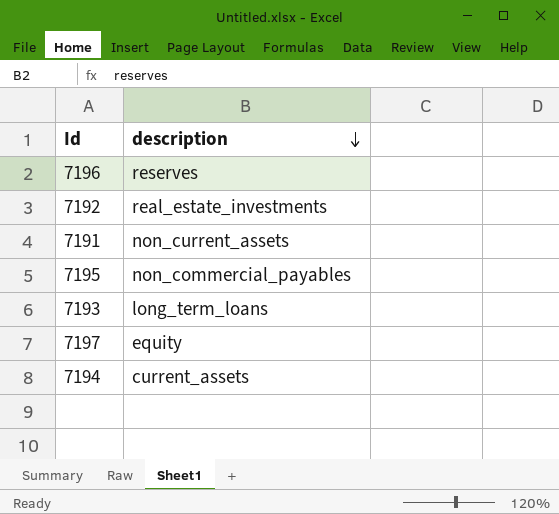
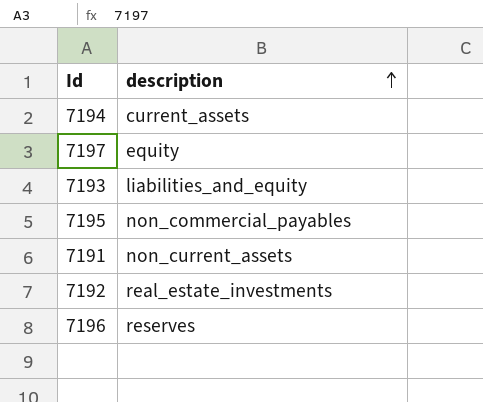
row order: description descending -> description ascending
7193 | description: long_term_loans -> liabilities_and_equity

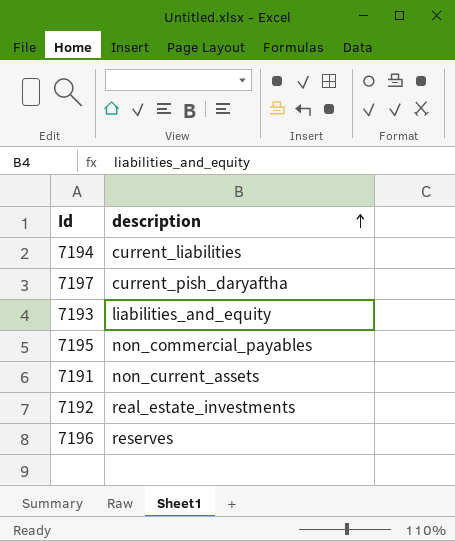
7194 | description: current_assets -> current_liabilities
7197 | description: equity -> current_pish_daryaftha

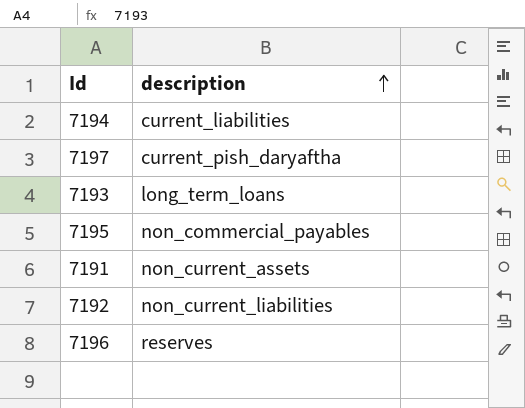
7193 | description: liabilities_and_equity -> long_term_loans
7192 | description: real_estate_investments -> non_current_liabilities

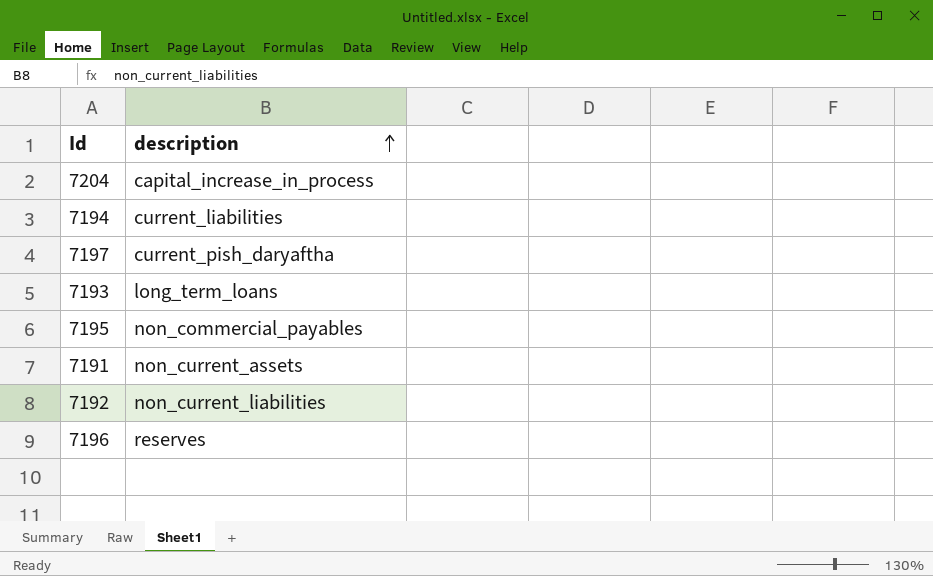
row 7204: none -> capital_increase_in_process

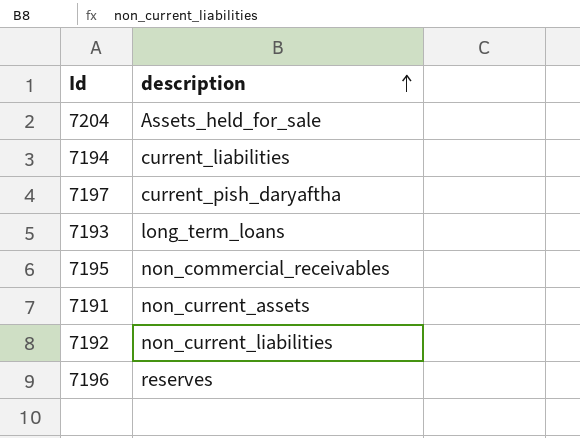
7204 | description: capital_increase_in_process -> Assets_held_for_sale
7195 | description: non_commercial_payables -> non_commercial_receivables

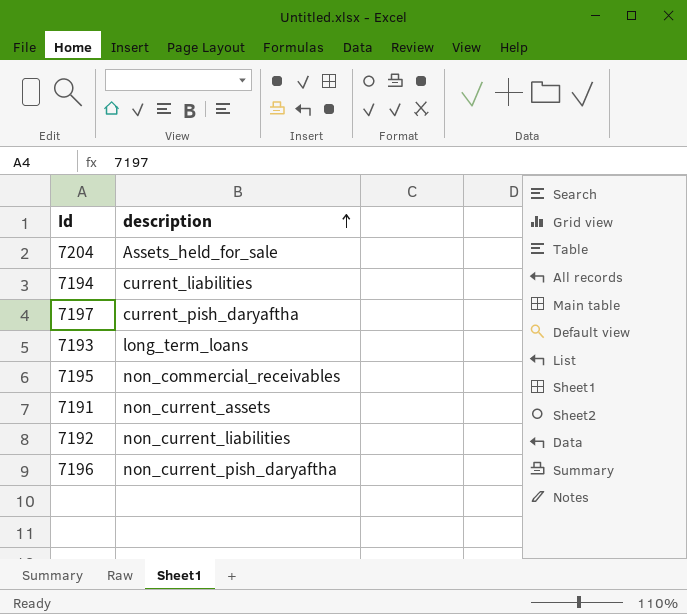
7196 | description: reserves -> non_current_pish_daryaftha

